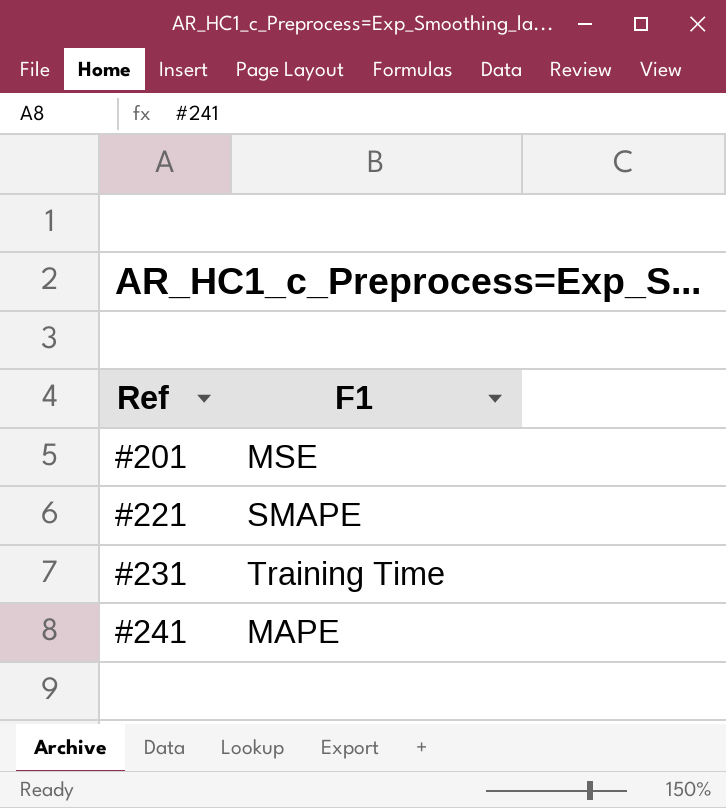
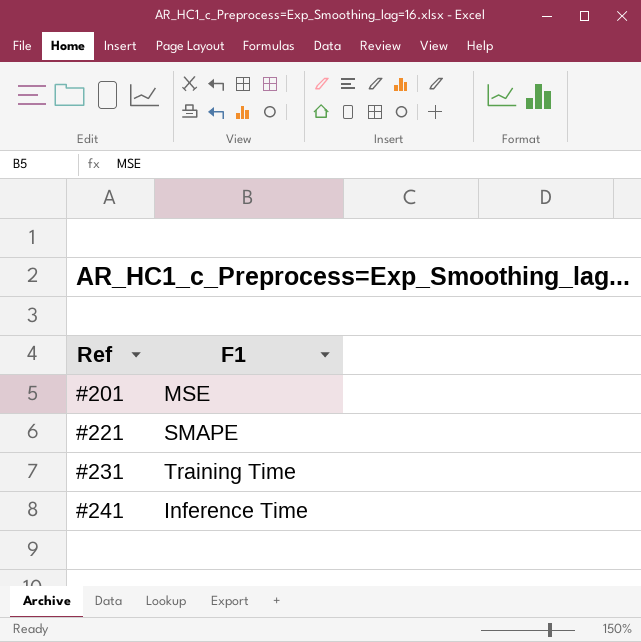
#241 | F1: MAPE -> Inference Time

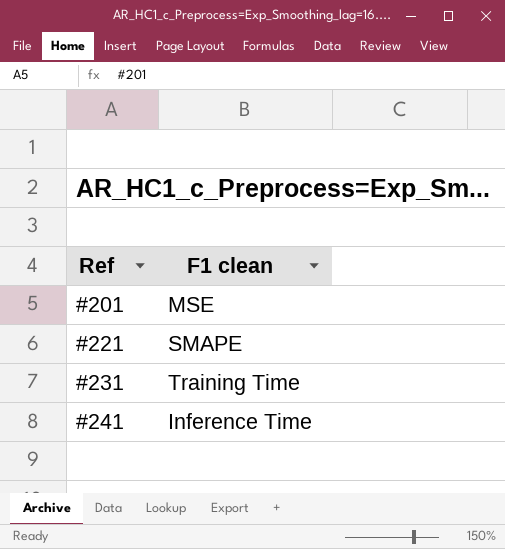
column name: F1 -> F1 clean

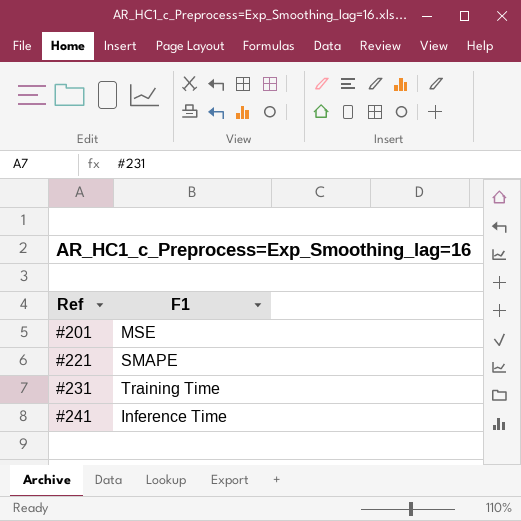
column name: F1 clean -> F1

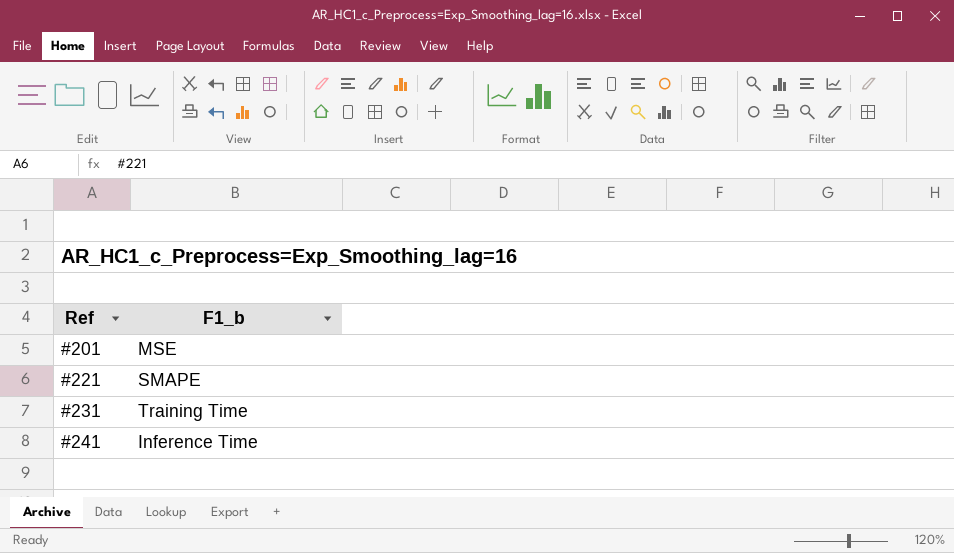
column name: F1 -> F1_b

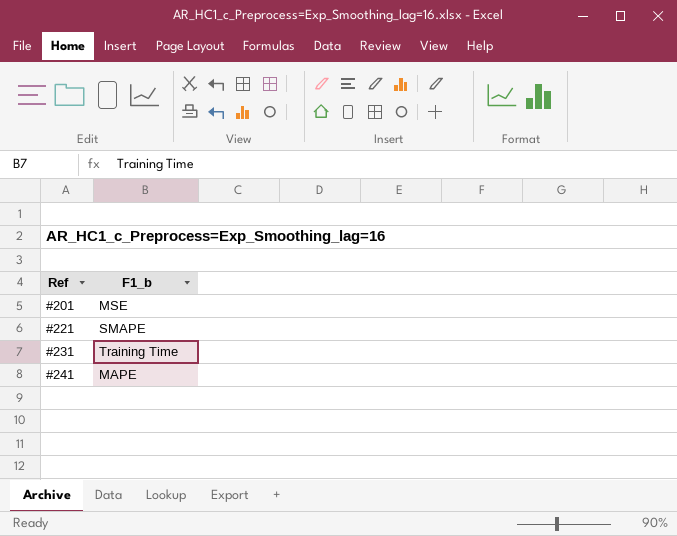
#241 | F1_b: Inference Time -> MAPE

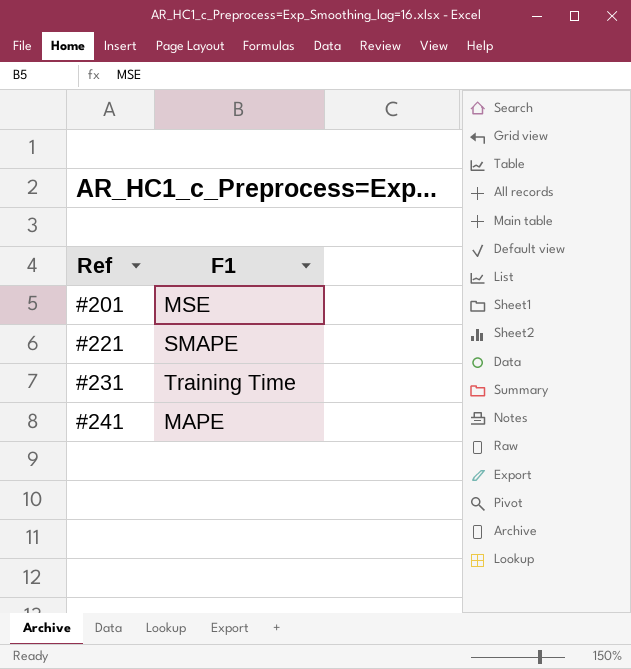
column name: F1_b -> F1

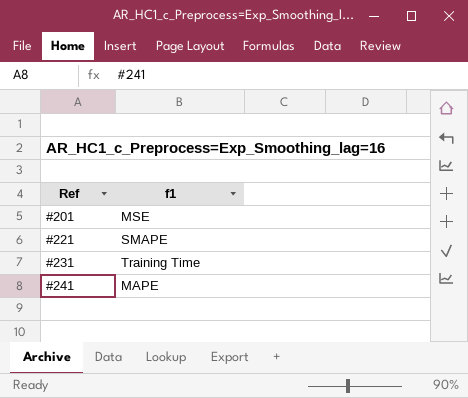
column name: F1 -> f1

